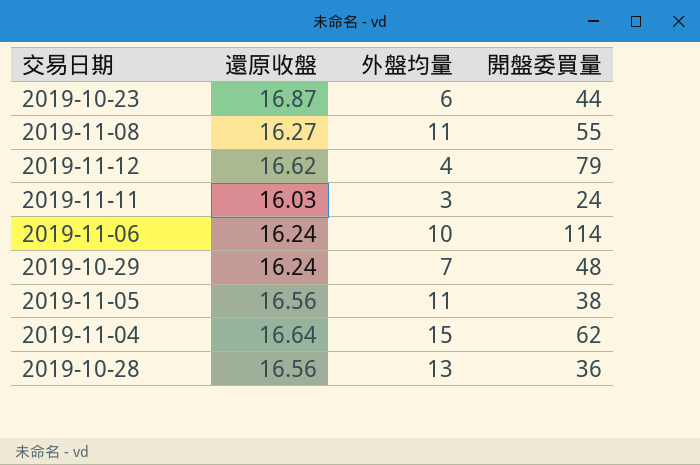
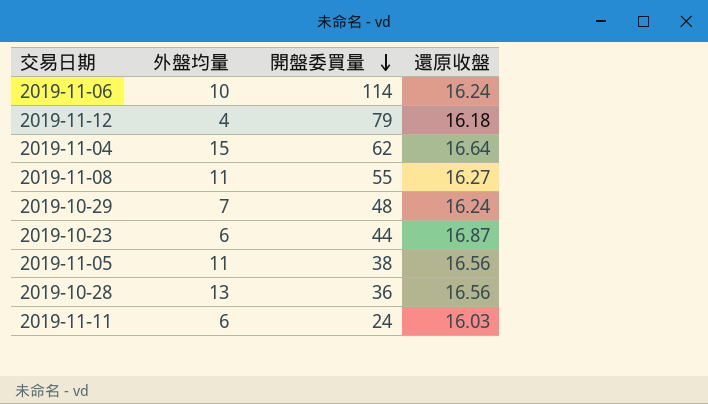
row order: none -> 開盤委買量 descending
column 還原收盤 | position: 2 -> 4
2019-11-12 | 還原收盤: 16.62 -> 16.18
2019-11-11 | 外盤均量: 3 -> 6

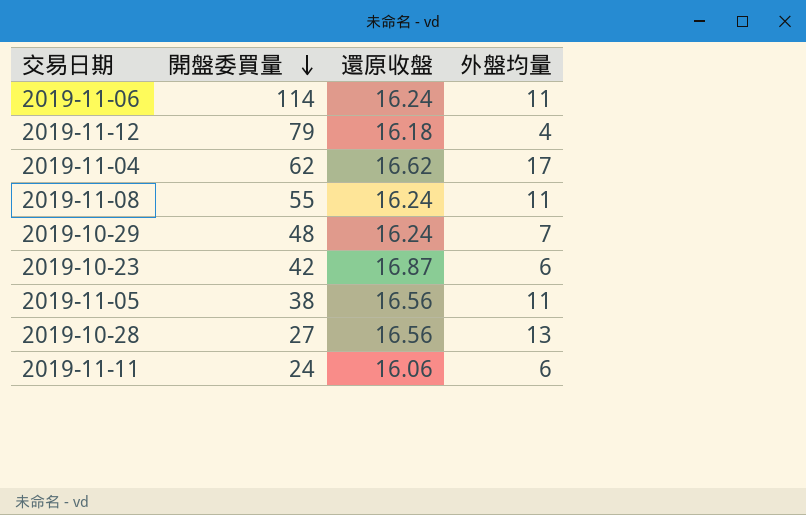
column 外盤均量 | position: 2 -> 4
2019-11-06 | 外盤均量: 10 -> 11
2019-11-04 | 還原收盤: 16.64 -> 16.62
2019-11-04 | 外盤均量: 15 -> 17
2019-11-08 | 還原收盤: 16.27 -> 16.24
2019-10-23 | 開盤委買量: 44 -> 42
2019-10-28 | 開盤委買量: 36 -> 27
2019-11-11 | 還原收盤: 16.03 -> 16.06

